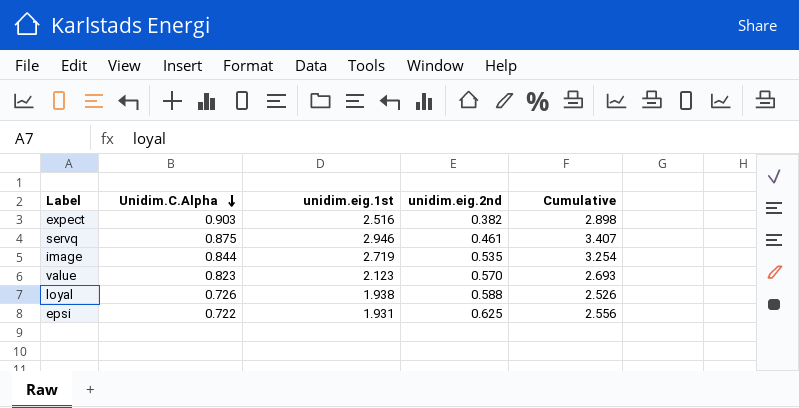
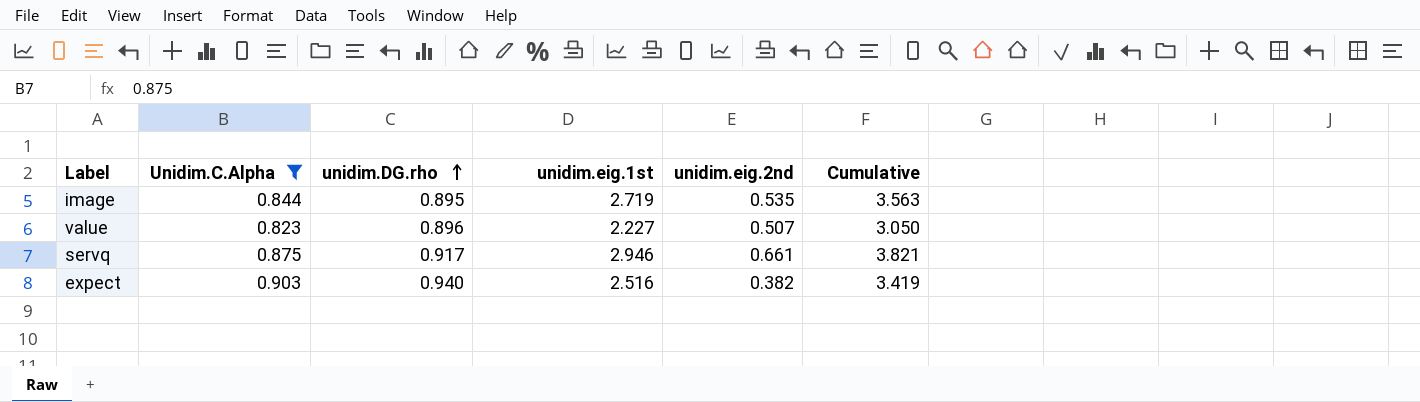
filter: none -> Unidim.C.Alpha >= 0.823
row order: Unidim.C.Alpha descending -> unidim.DG.rho ascending
column unidim.DG.rho | position: none -> 3
column Cumulative | formula: [unidim.eig.1st] + [unidim.eig.2nd] -> [Unidim.C.Alpha] + [unidim.eig.1st]
value | unidim.eig.1st: 2.123 -> 2.227
value | unidim.eig.2nd: 0.570 -> 0.507
servq | unidim.eig.2nd: 0.461 -> 0.661

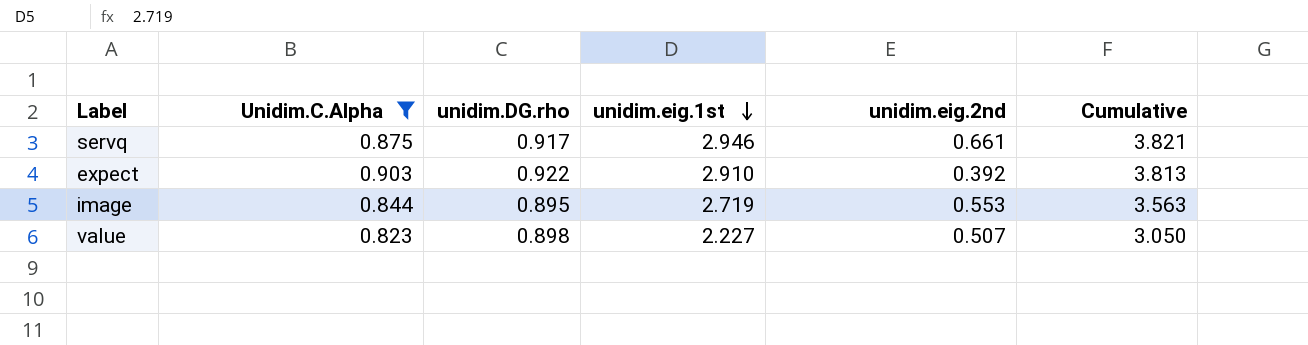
row order: unidim.DG.rho ascending -> unidim.eig.1st descending
expect | unidim.DG.rho: 0.940 -> 0.922
expect | unidim.eig.1st: 2.516 -> 2.910
expect | unidim.eig.2nd: 0.382 -> 0.392
expect | Cumulative: 3.419 -> 3.813
image | unidim.eig.2nd: 0.535 -> 0.553
value | unidim.DG.rho: 0.896 -> 0.898

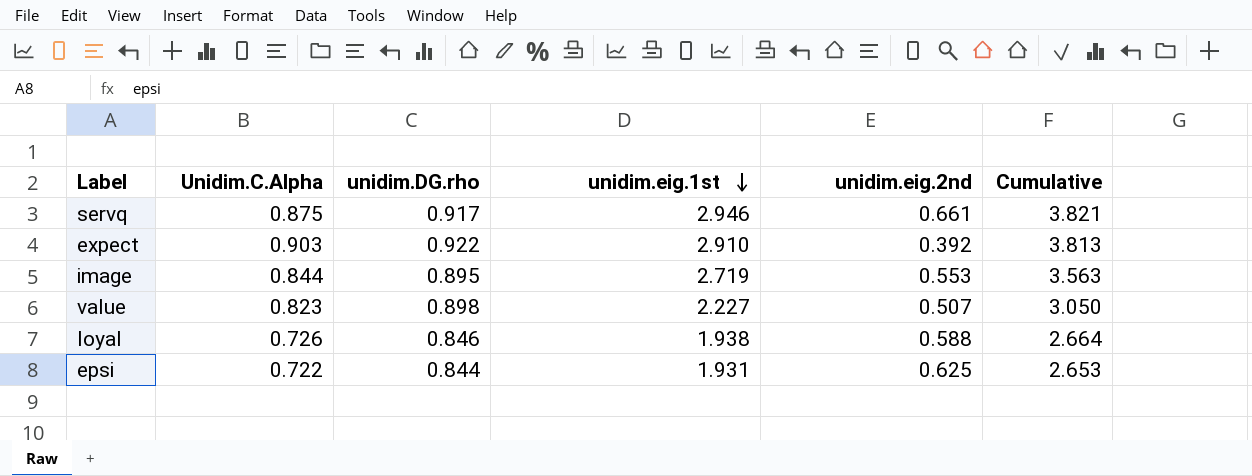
filter: Unidim.C.Alpha >= 0.823 -> none

